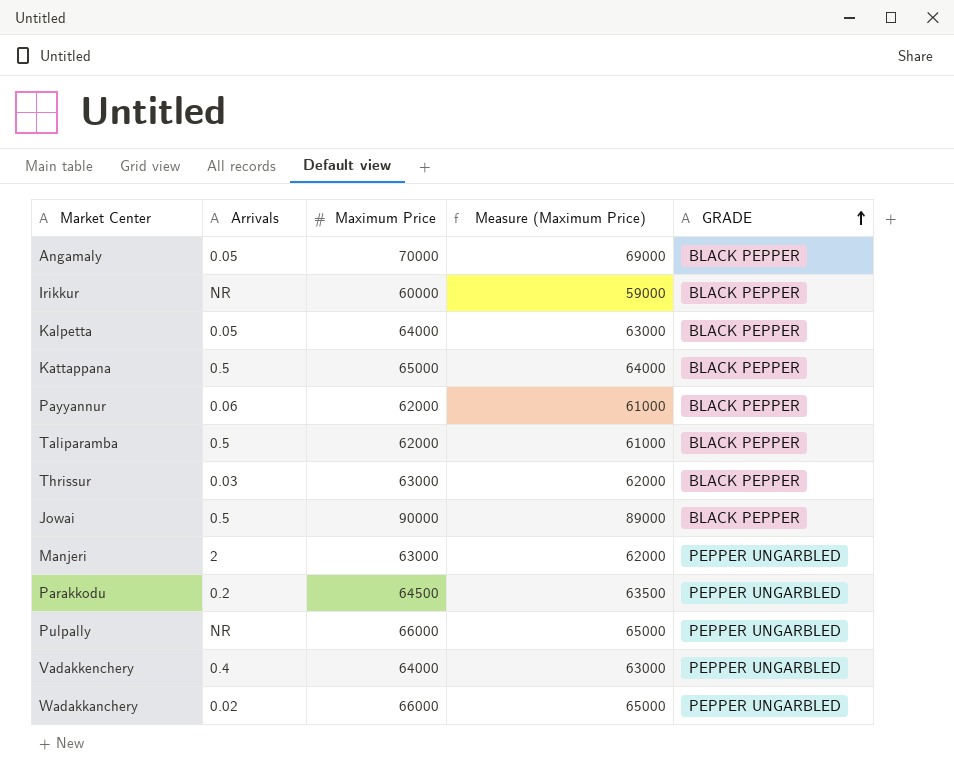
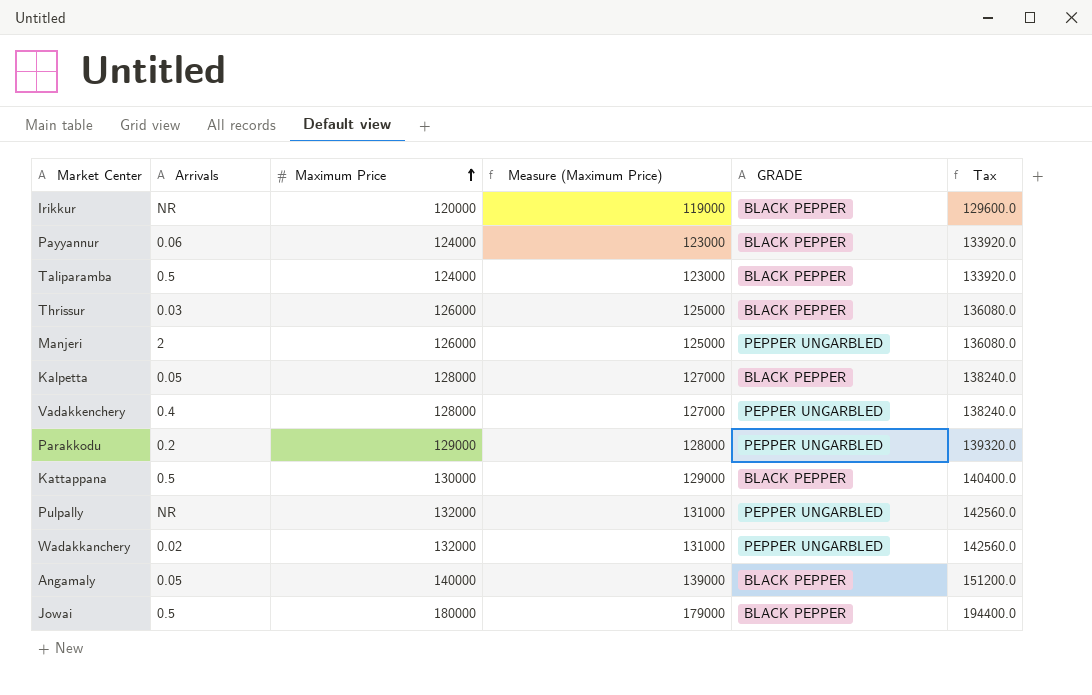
row order: GRADE ascending -> Maximum Price ascending
column Tax | formula: none -> [Maximum Price] * 1.08
Irikkur | Maximum Price: 60000 -> 120000
Irikkur | Measure (Maximum Price): 59000 -> 119000
Payyannur | Maximum Price: 62000 -> 124000
Payyannur | Measure (Maximum Price): 61000 -> 123000
Taliparamba | Maximum Price: 62000 -> 124000
Taliparamba | Measure (Maximum Price): 61000 -> 123000
Thrissur | Maximum Price: 63000 -> 126000
Thrissur | Measure (Maximum Price): 62000 -> 125000
Manjeri | Maximum Price: 63000 -> 126000
Manjeri | Measure (Maximum Price): 62000 -> 125000
Kalpetta | Maximum Price: 64000 -> 128000
Kalpetta | Measure (Maximum Price): 63000 -> 127000
Vadakkenchery | Maximum Price: 64000 -> 128000
Vadakkenchery | Measure (Maximum Price): 63000 -> 127000
Parakkodu | Maximum Price: 64500 -> 129000
Parakkodu | Measure (Maximum Price): 63500 -> 128000
Kattappana | Maximum Price: 65000 -> 130000
Kattappana | Measure (Maximum Price): 64000 -> 129000
Pulpally | Maximum Price: 66000 -> 132000
Pulpally | Measure (Maximum Price): 65000 -> 131000
Wadakkanchery | Maximum Price: 66000 -> 132000
Wadakkanchery | Measure (Maximum Price): 65000 -> 131000
Angamaly | Maximum Price: 70000 -> 140000
Angamaly | Measure (Maximum Price): 69000 -> 139000
Jowai | Maximum Price: 90000 -> 180000
Jowai | Measure (Maximum Price): 89000 -> 179000

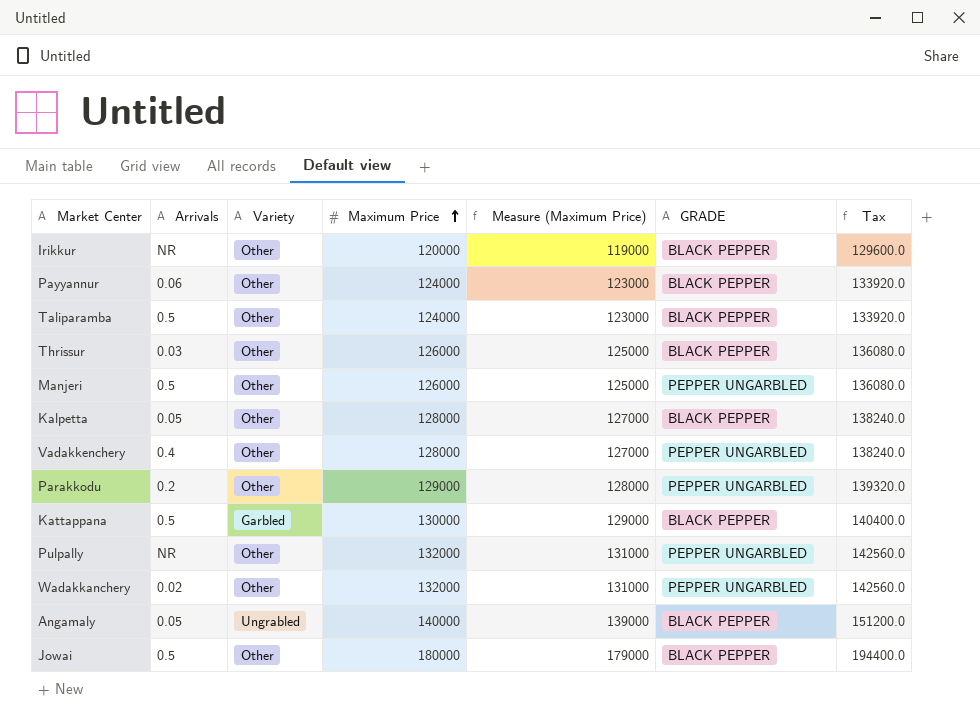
column Variety | position: none -> 3
Manjeri | Arrivals: 2 -> 0.5

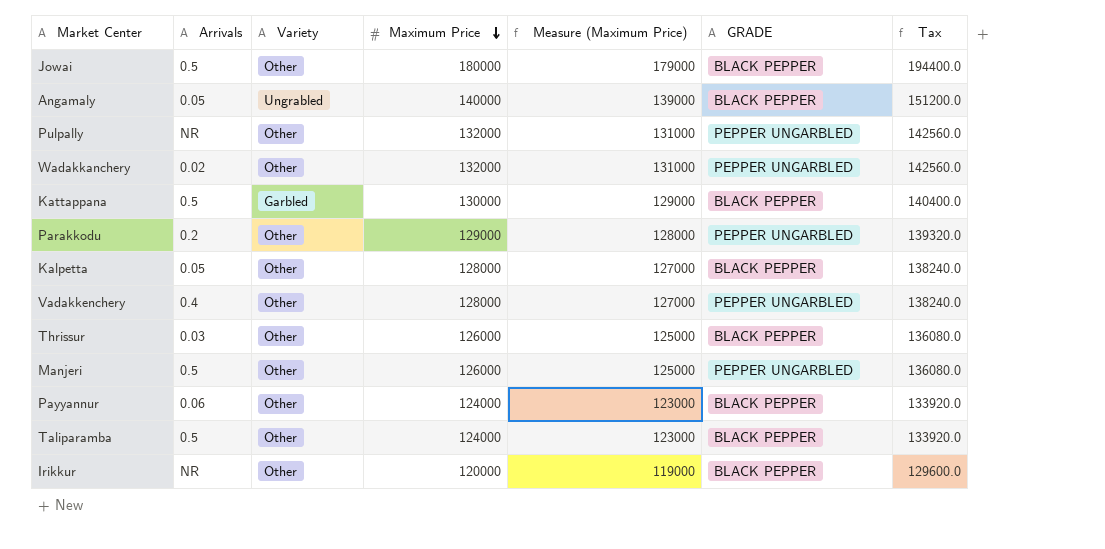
row order: Maximum Price ascending -> Maximum Price descending

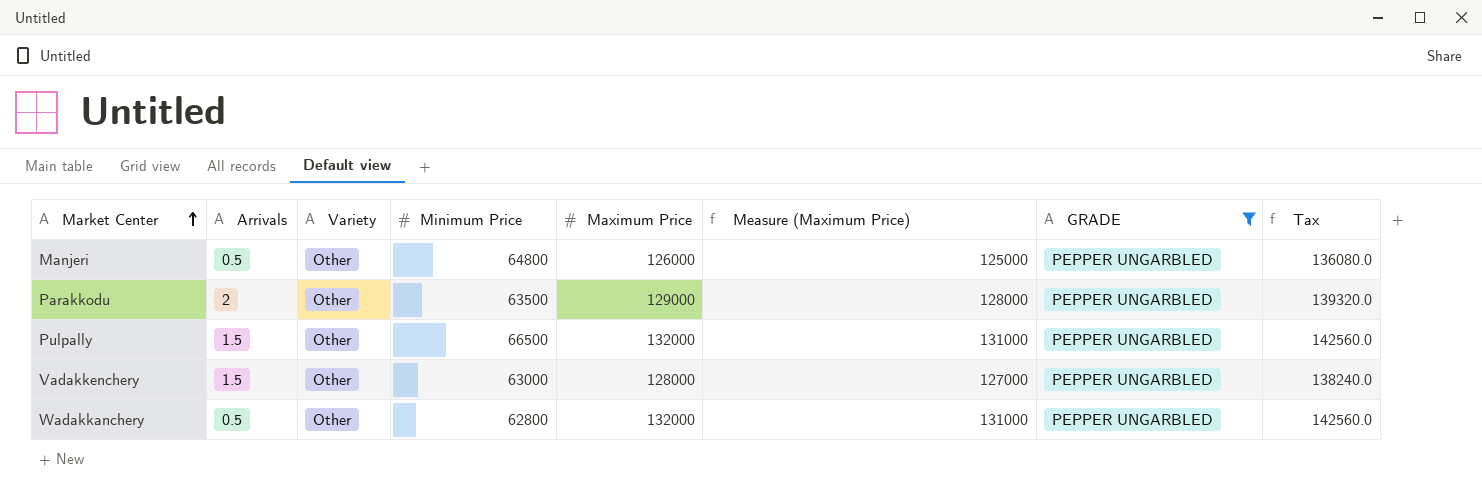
filter: none -> GRADE = PEPPER UNGARBLED
row order: Maximum Price descending -> Market Center ascending
column Minimum Price | position: none -> 4
Parakkodu | Arrivals: 0.2 -> 2
Pulpally | Arrivals: NR -> 1.5
Vadakkenchery | Arrivals: 0.4 -> 1.5
Wadakkanchery | Arrivals: 0.02 -> 0.5

